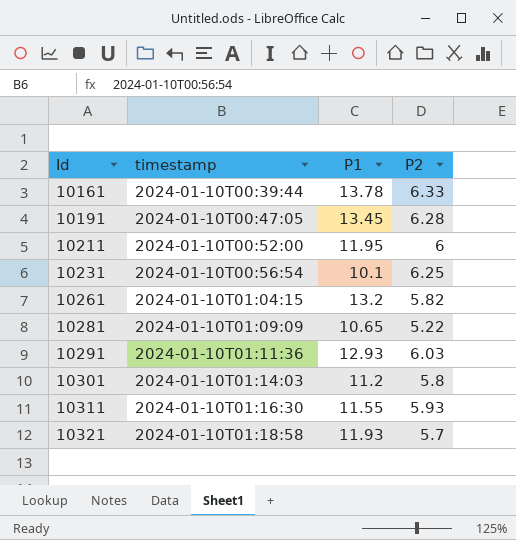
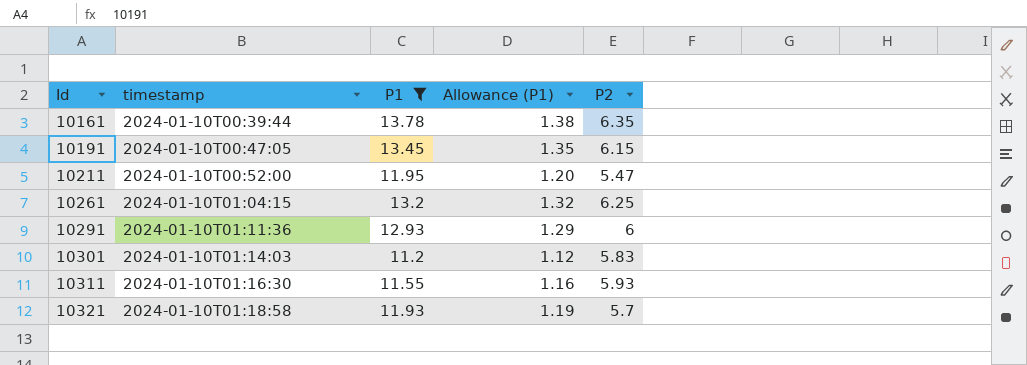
filter: none -> P1 >= 11.2
column Allowance (P1) | formula: none -> [P1] * 0.1
10161 | P2: 6.33 -> 6.35
10191 | P2: 6.28 -> 6.15
10211 | P2: 6 -> 5.47
10261 | P2: 5.82 -> 6.25
10291 | P2: 6.03 -> 6
10301 | P2: 5.8 -> 5.83

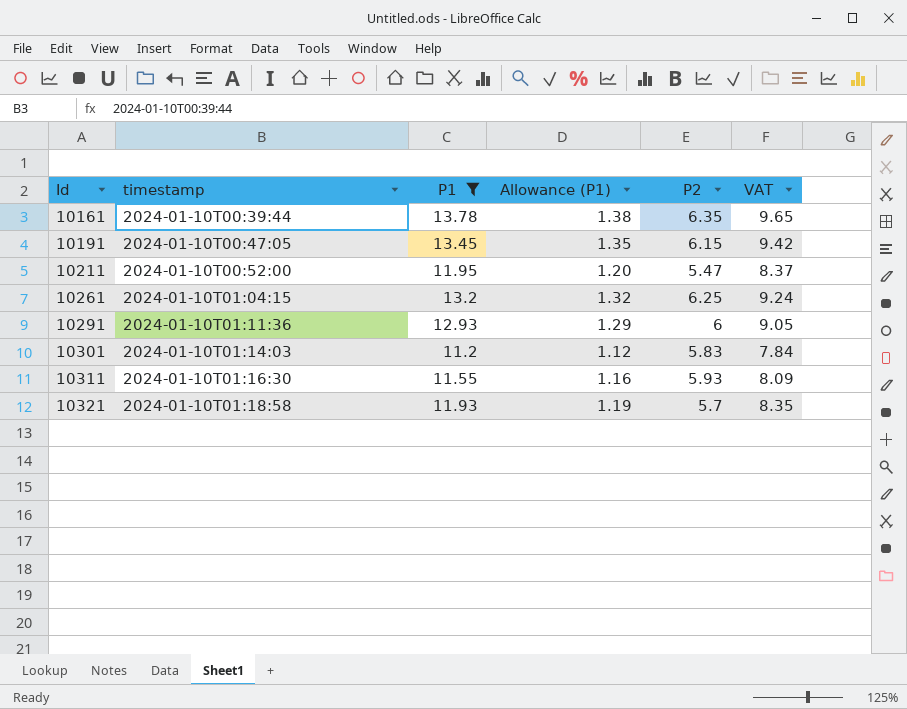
column VAT | formula: none -> [P1] * 0.7

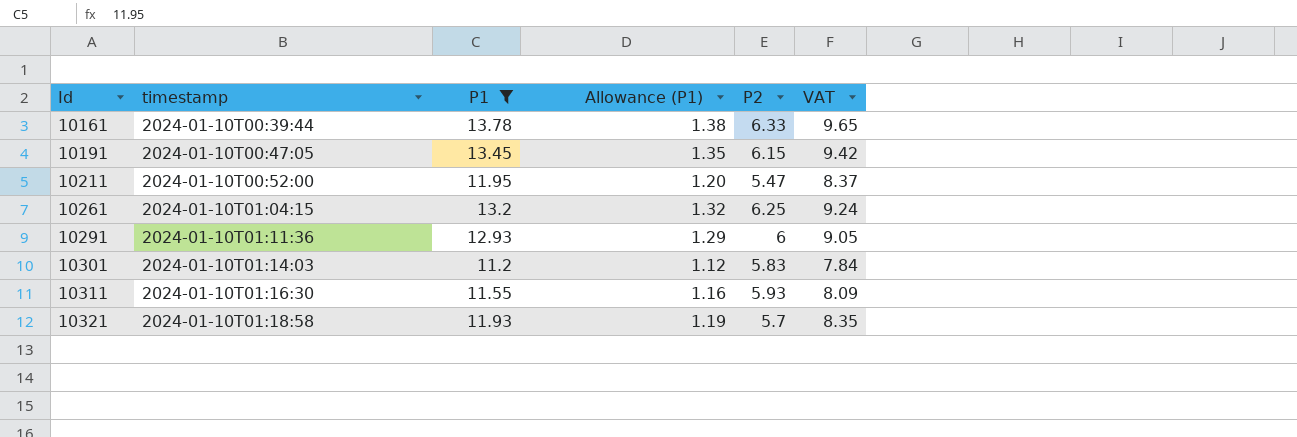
10161 | P2: 6.35 -> 6.33

